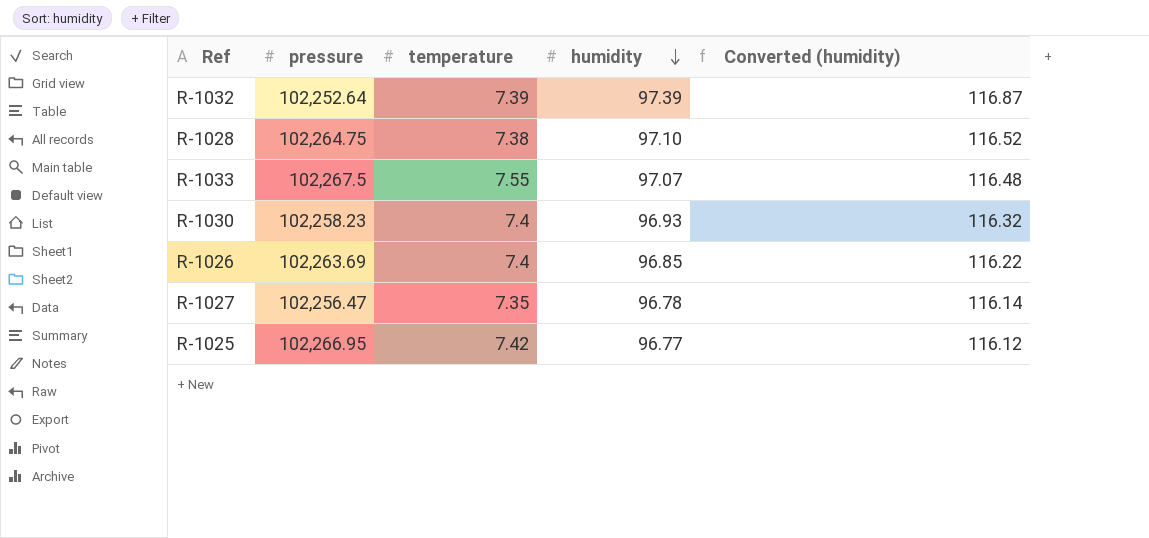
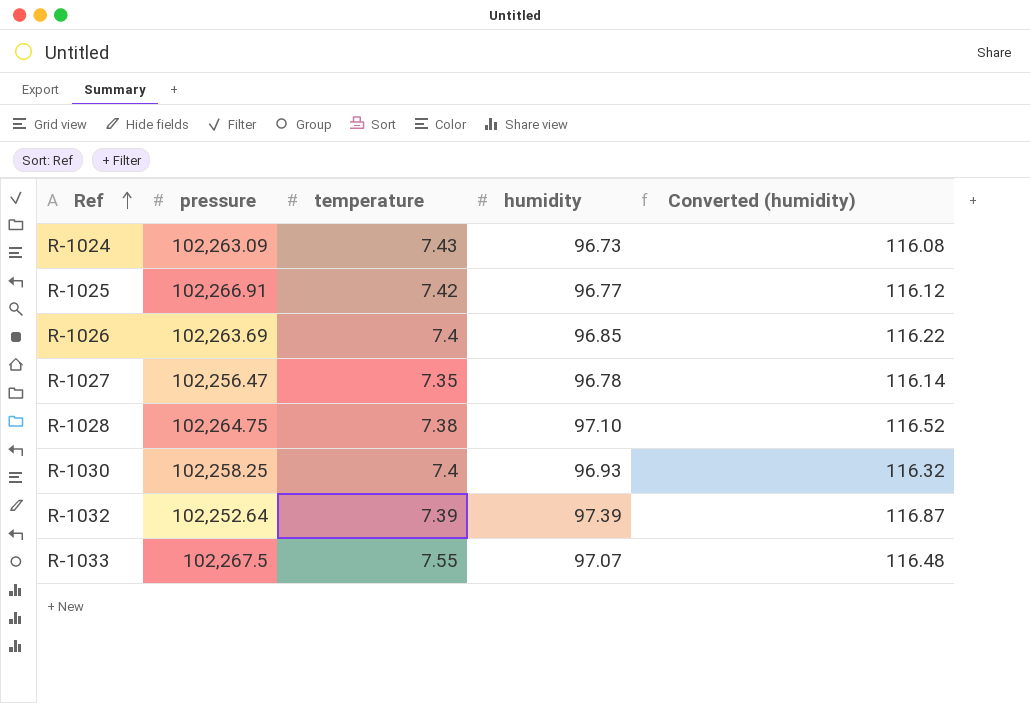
row order: humidity descending -> Ref ascending
row R-1024: none -> 102,263.09 | 7.43 | 96.73 | 116.08
R-1025 | pressure: 102,266.95 -> 102,266.91
R-1030 | pressure: 102,258.23 -> 102,258.25

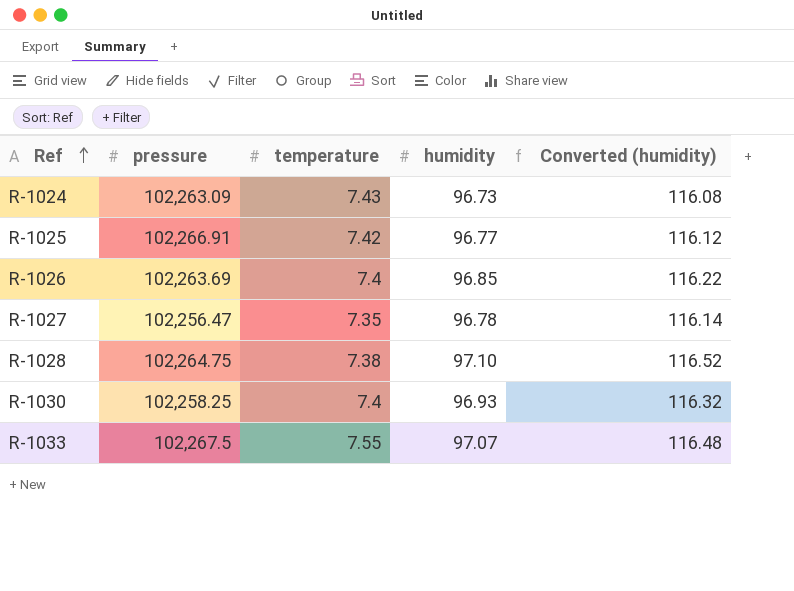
row R-1032: 102,252.64 | 7.39 | 97.39 | 116.87 -> none

